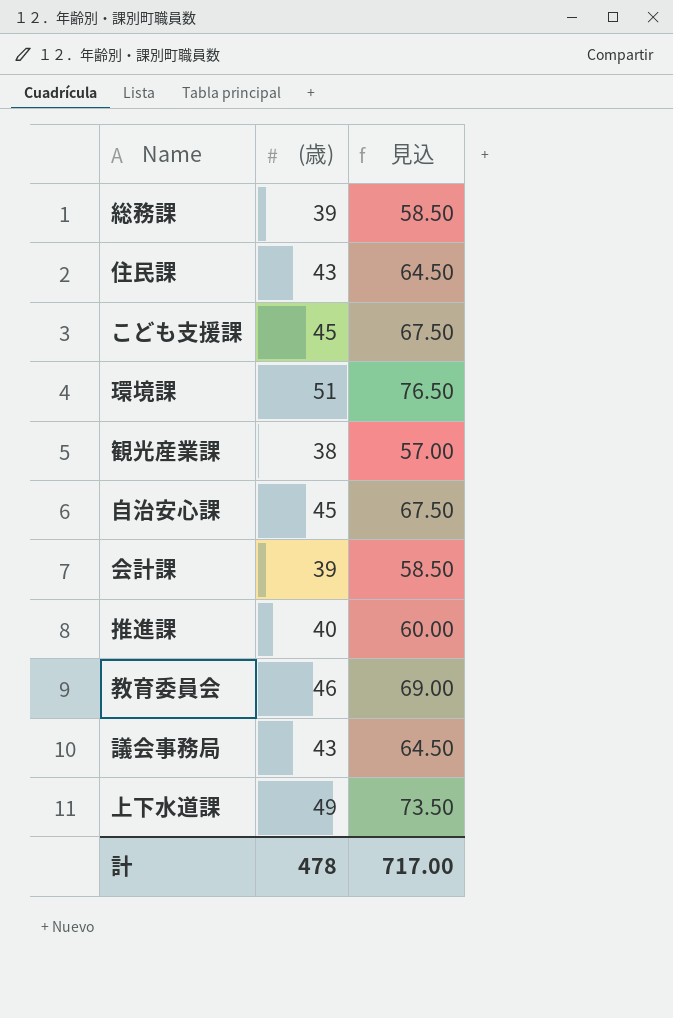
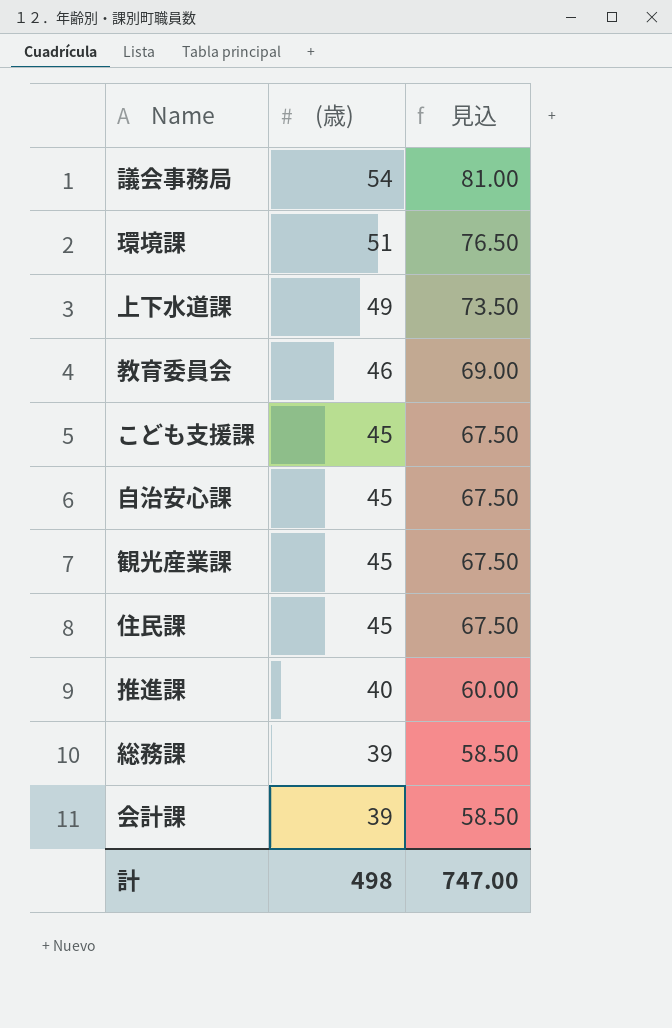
row order: none -> (歳) descending
議会事務局 | (歳): 43 -> 54
議会事務局 | 見込: 64.50 -> 81.00
観光産業課 | (歳): 38 -> 45
観光産業課 | 見込: 57.00 -> 67.50
住民課 | (歳): 43 -> 45
住民課 | 見込: 64.50 -> 67.50
計 | (歳): 478 -> 498
計 | 見込: 717.00 -> 747.00

